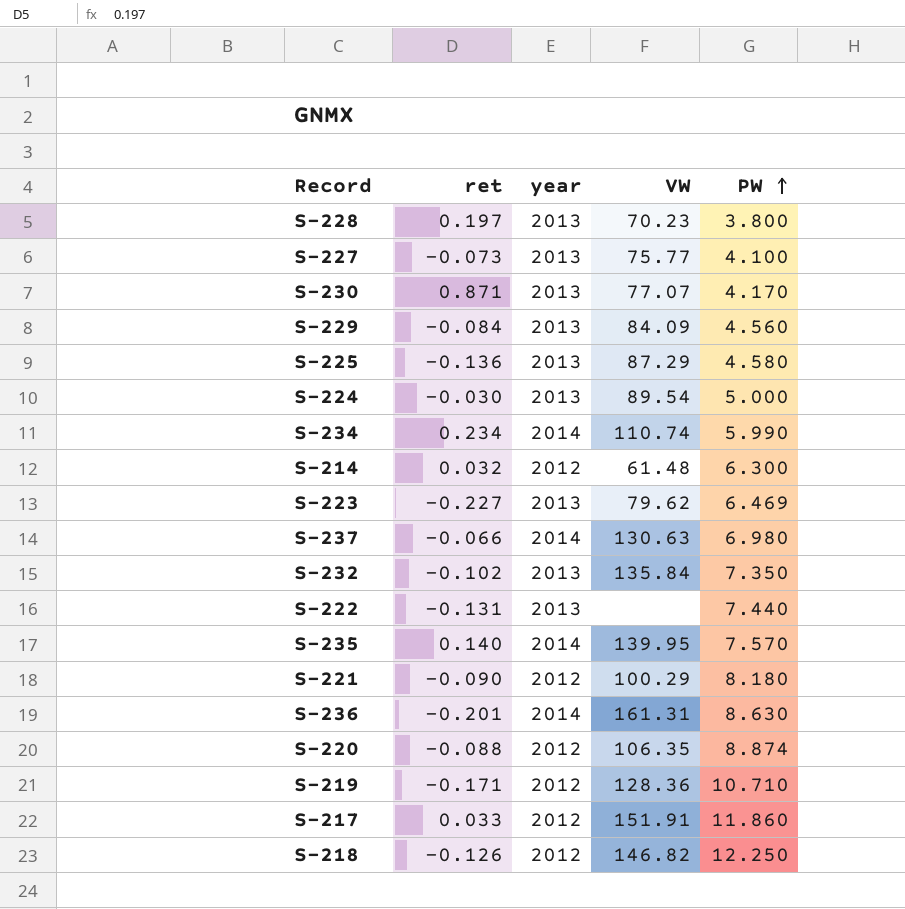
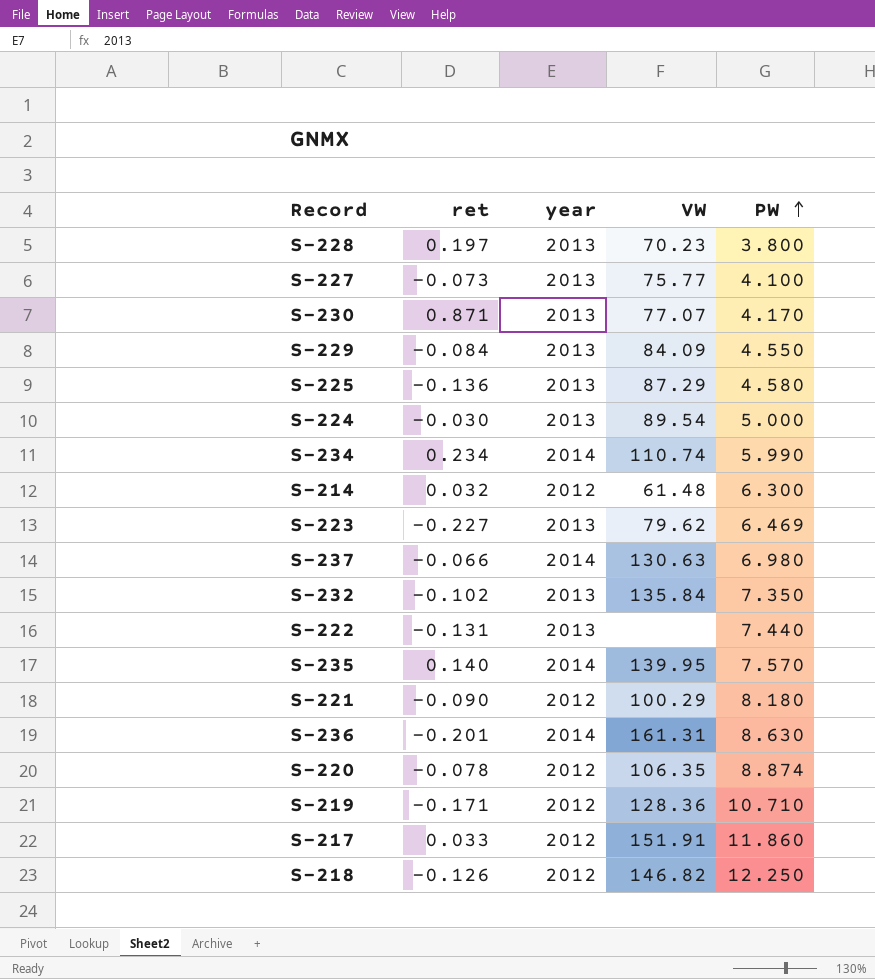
S-229 | PW: 4.560 -> 4.550
S-220 | ret: -0.088 -> -0.078

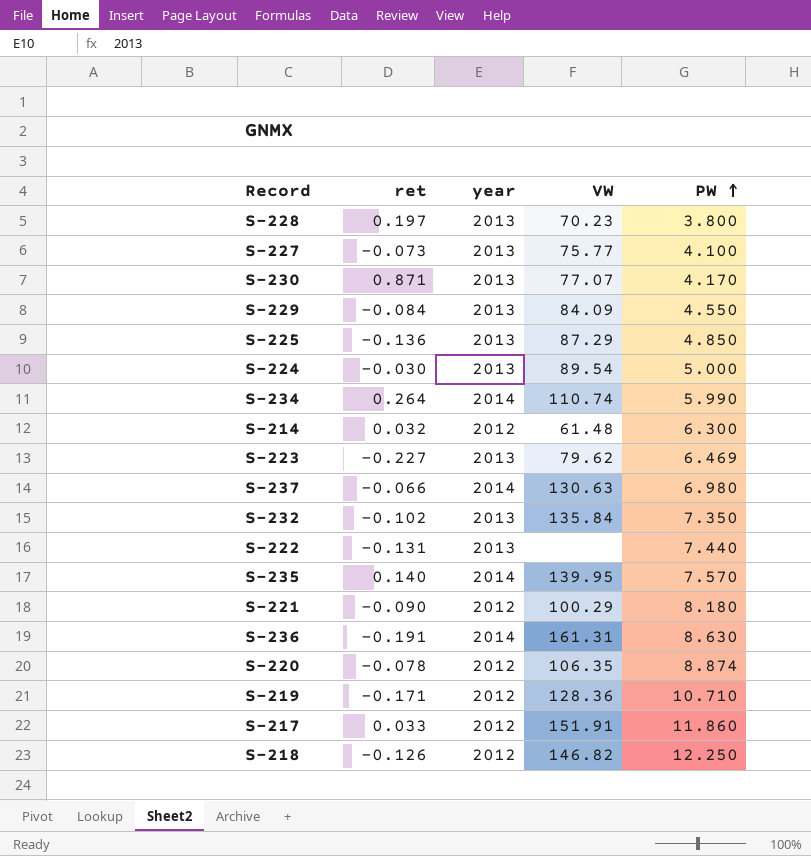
S-225 | PW: 4.580 -> 4.850
S-234 | ret: 0.234 -> 0.264
S-236 | ret: -0.201 -> -0.191

